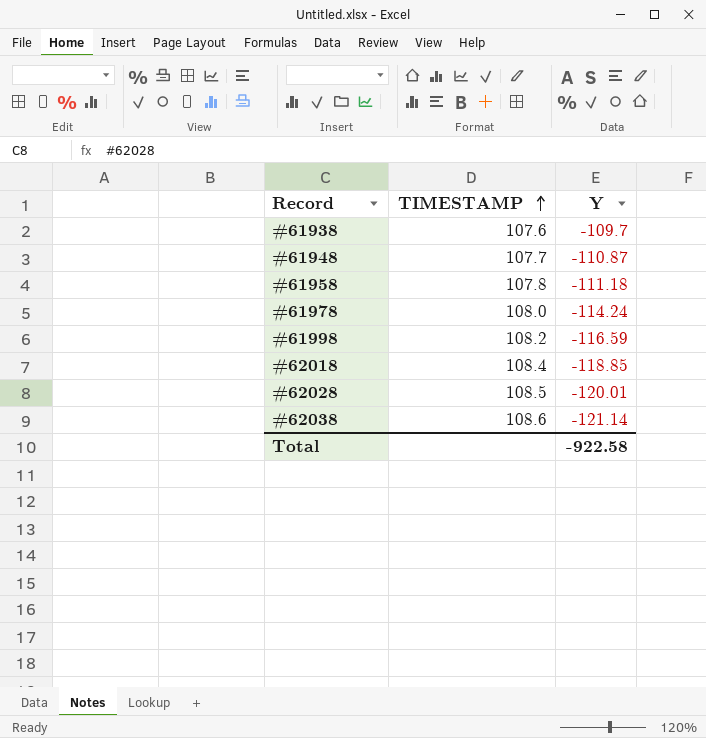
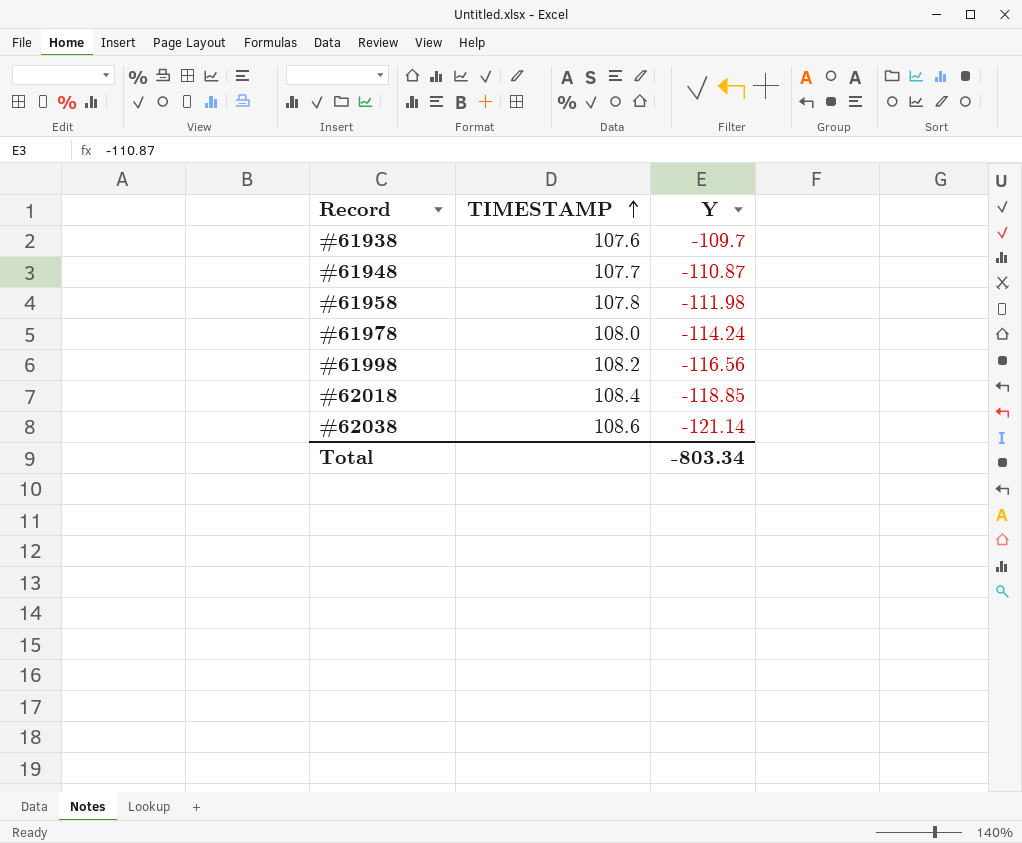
row #62028: 108.5 | -120.01 -> none
#61958 | Y: -111.18 -> -111.98
#61998 | Y: -116.59 -> -116.56
Total | Y: -922.58 -> -803.34

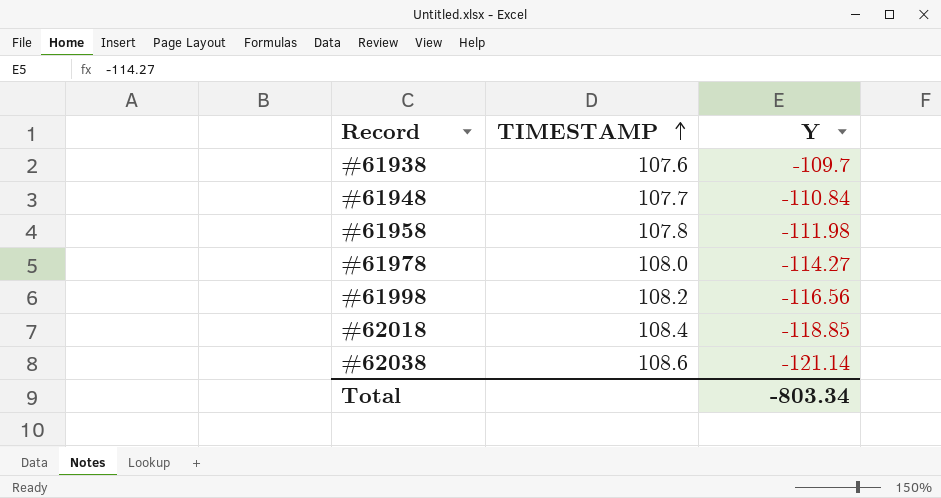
#61948 | Y: -110.87 -> -110.84
#61978 | Y: -114.24 -> -114.27

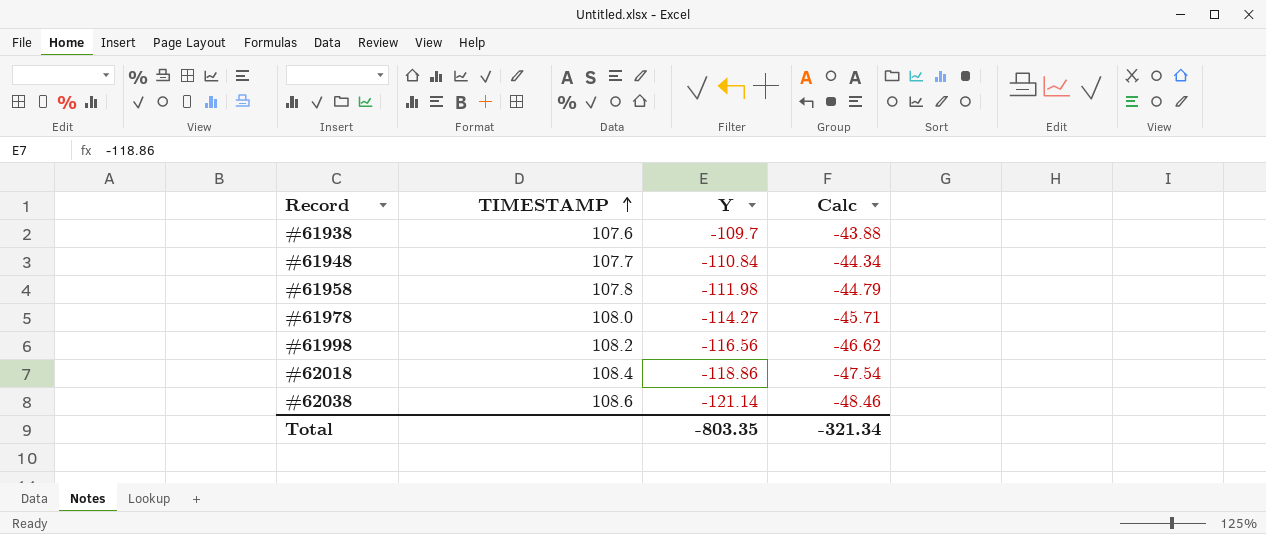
column Calc | formula: none -> [Y] * 0.4
#62018 | Y: -118.85 -> -118.86
Total | Y: -803.34 -> -803.35

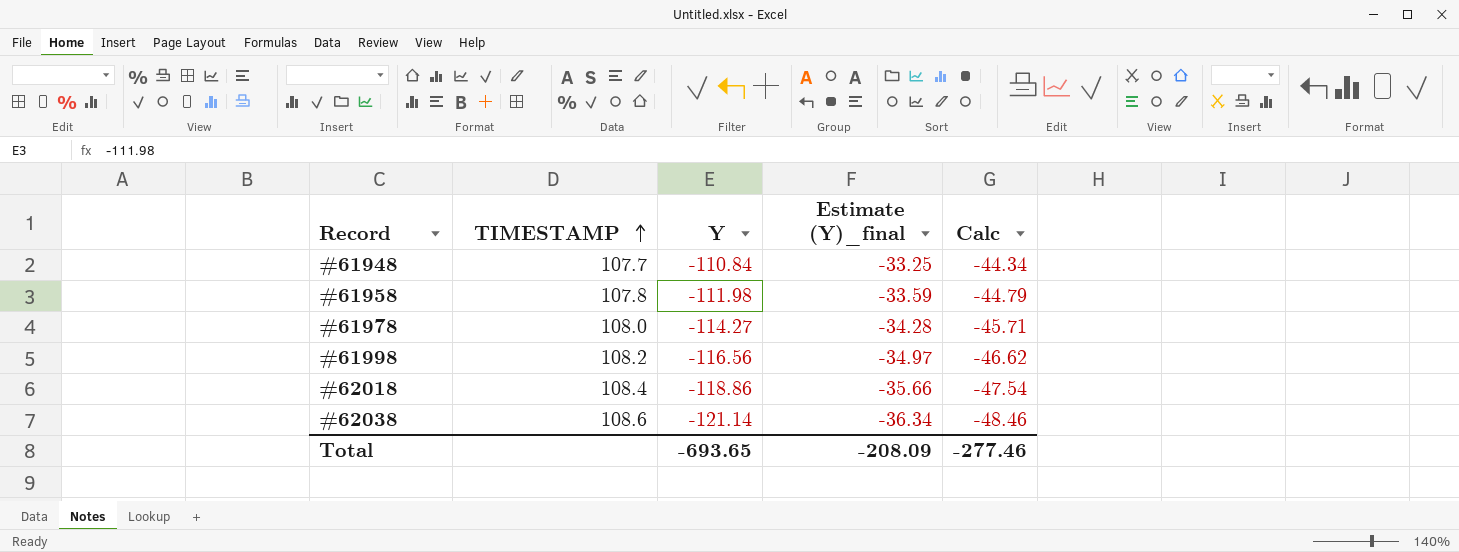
column Estimate (Y)_final | formula: none -> [Y] * 0.3
row #61938: 107.6 | -109.7 | -43.88 -> none
Total | Y: -803.35 -> -693.65
Total | Calc: -321.34 -> -277.46

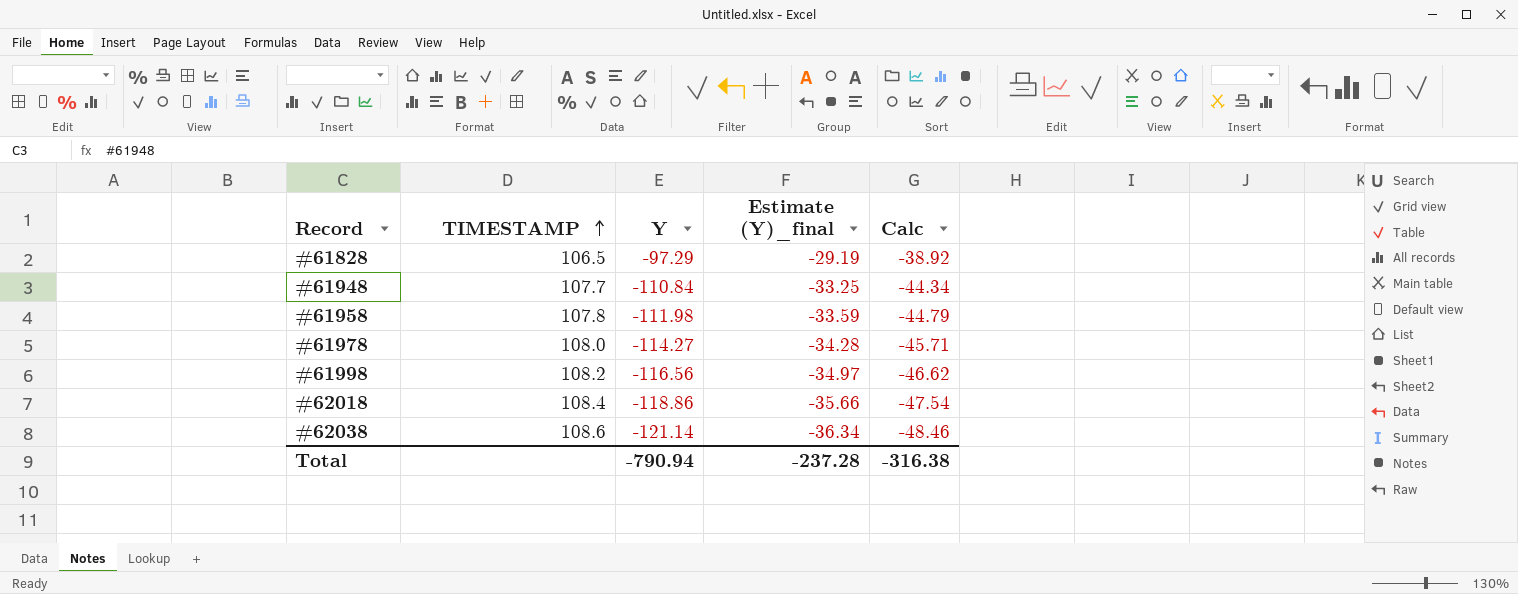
row #61828: none -> 106.5 | -97.29 | -29.19 | -38.92
Total | Y: -693.65 -> -790.94
Total | Estimate (Y)_final: -208.09 -> -237.28
Total | Calc: -277.46 -> -316.38

